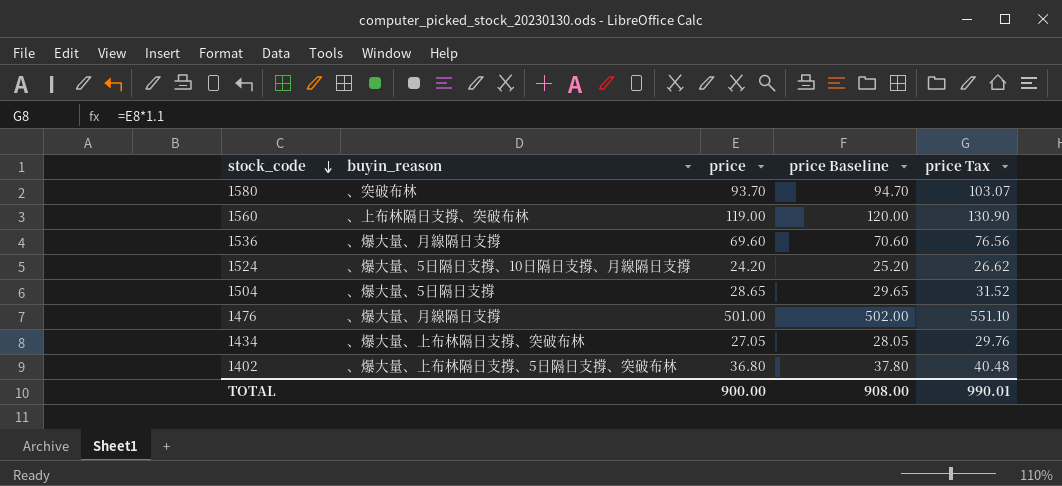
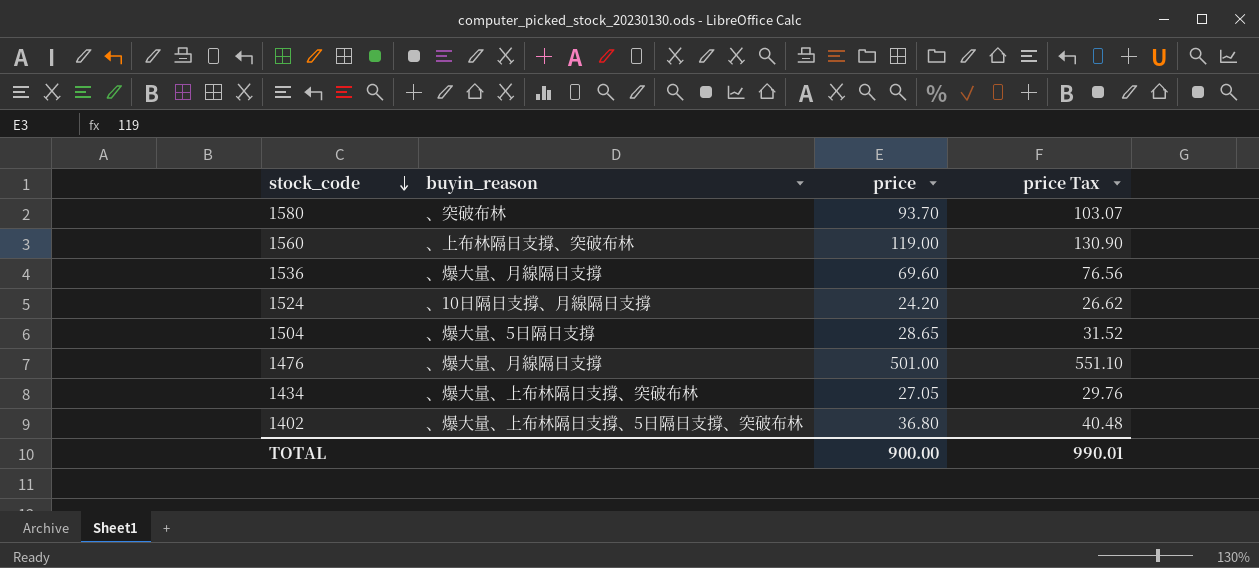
column price Baseline | formula: [price] + 1 -> none
1524 | buyin_reason: 、爆大量、5日隔日支撐、10日隔日支撐、月線隔日支撐 -> 、10日隔日支撐、月線隔日支撐

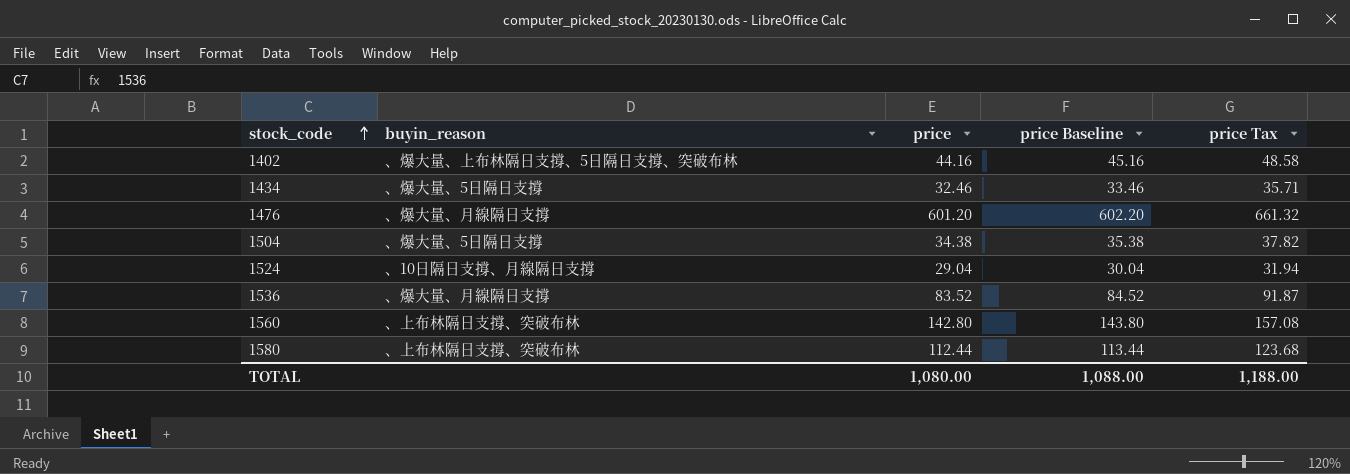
row order: stock_code descending -> stock_code ascending
column price Baseline | formula: none -> [price] + 1
1402 | price: 36.80 -> 44.16
1402 | price Tax: 40.48 -> 48.58
1434 | buyin_reason: 、爆大量、上布林隔日支撐、突破布林 -> 、爆大量、5日隔日支撐
1434 | price: 27.05 -> 32.46
1434 | price Tax: 29.76 -> 35.71
1476 | price: 501.00 -> 601.20
1476 | price Tax: 551.10 -> 661.32
1504 | price: 28.65 -> 34.38
1504 | price Tax: 31.52 -> 37.82
1524 | price: 24.20 -> 29.04
1524 | price Tax: 26.62 -> 31.94
1536 | price: 69.60 -> 83.52
1536 | price Tax: 76.56 -> 91.87
1560 | price: 119.00 -> 142.80
1560 | price Tax: 130.90 -> 157.08
1580 | buyin_reason: 、突破布林 -> 、上布林隔日支撐、突破布林
1580 | price: 93.70 -> 112.44
1580 | price Tax: 103.07 -> 123.68
TOTAL | price: 900.00 -> 1,080.00
TOTAL | price Tax: 990.01 -> 1,188.00

